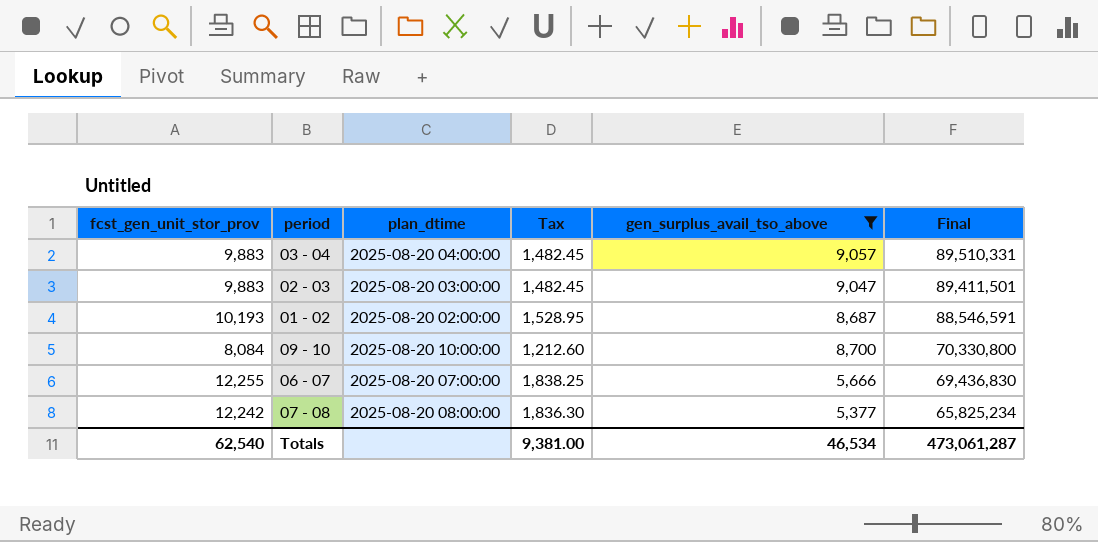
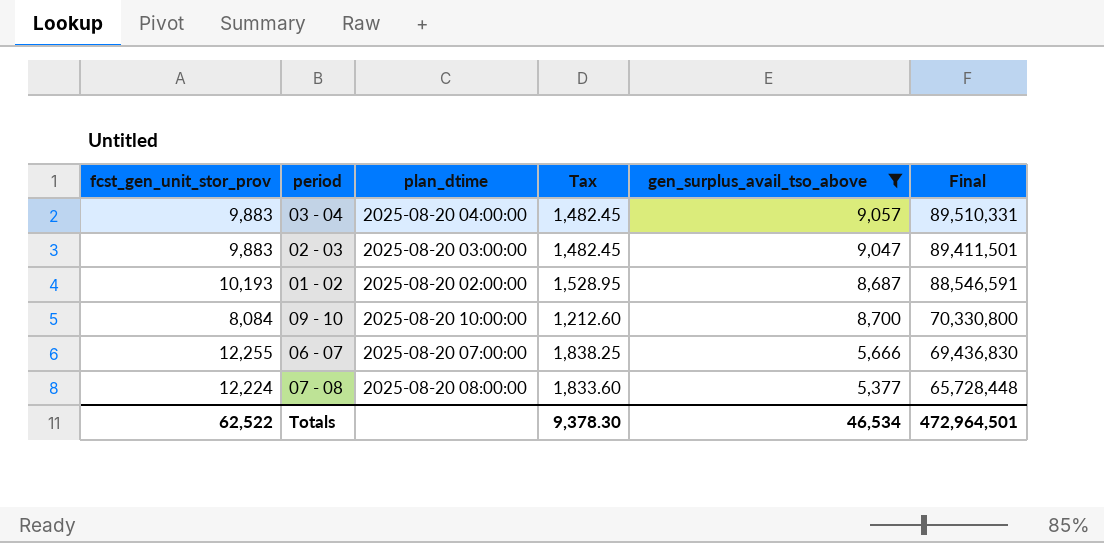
07 - 08 | fcst_gen_unit_stor_prov: 12,242 -> 12,224
07 - 08 | Tax: 1,836.30 -> 1,833.60
07 - 08 | Final: 65,825,234 -> 65,728,448
Totals | fcst_gen_unit_stor_prov: 62,540 -> 62,522
Totals | Tax: 9,381.00 -> 9,378.30
Totals | Final: 473,061,287 -> 472,964,501

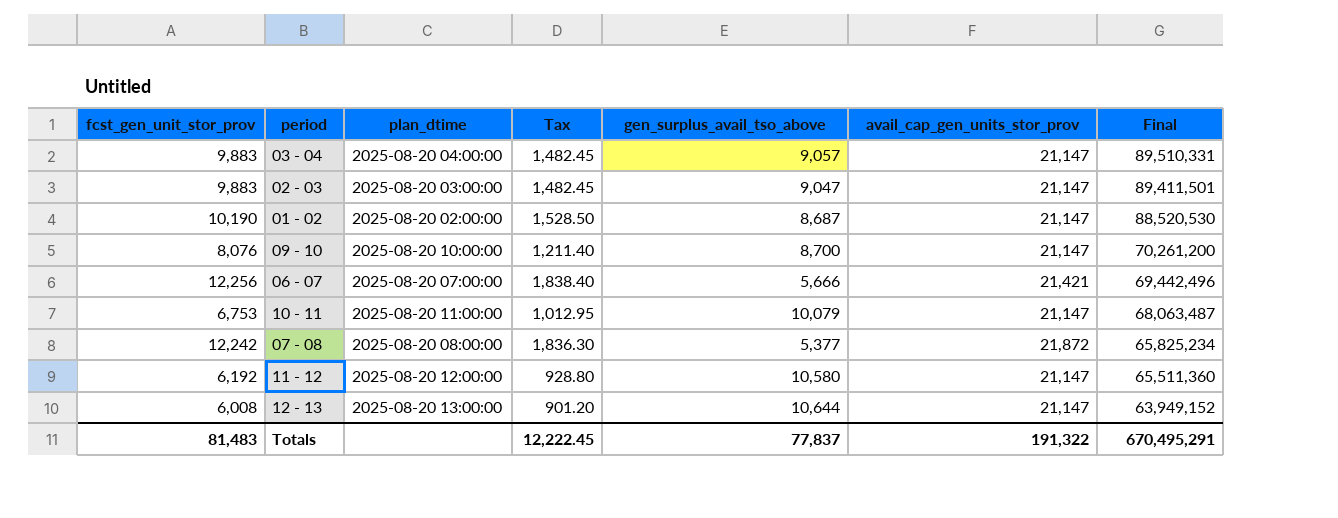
filter: gen_surplus_avail_tso_above <= 9,057 -> none
column avail_cap_gen_units_stor_prov | position: none -> 6
01 - 02 | fcst_gen_unit_stor_prov: 10,193 -> 10,190
01 - 02 | Tax: 1,528.95 -> 1,528.50
01 - 02 | Final: 88,546,591 -> 88,520,530
09 - 10 | fcst_gen_unit_stor_prov: 8,084 -> 8,076
09 - 10 | Tax: 1,212.60 -> 1,211.40
09 - 10 | Final: 70,330,800 -> 70,261,200
06 - 07 | fcst_gen_unit_stor_prov: 12,255 -> 12,256
06 - 07 | Tax: 1,838.25 -> 1,838.40
06 - 07 | Final: 69,436,830 -> 69,442,496
07 - 08 | fcst_gen_unit_stor_prov: 12,224 -> 12,242
07 - 08 | Tax: 1,833.60 -> 1,836.30
07 - 08 | Final: 65,728,448 -> 65,825,234
Totals | fcst_gen_unit_stor_prov: 62,522 -> 81,483
Totals | Tax: 9,378.30 -> 12,222.45
Totals | gen_surplus_avail_tso_above: 46,534 -> 77,837
Totals | Final: 472,964,501 -> 670,495,291

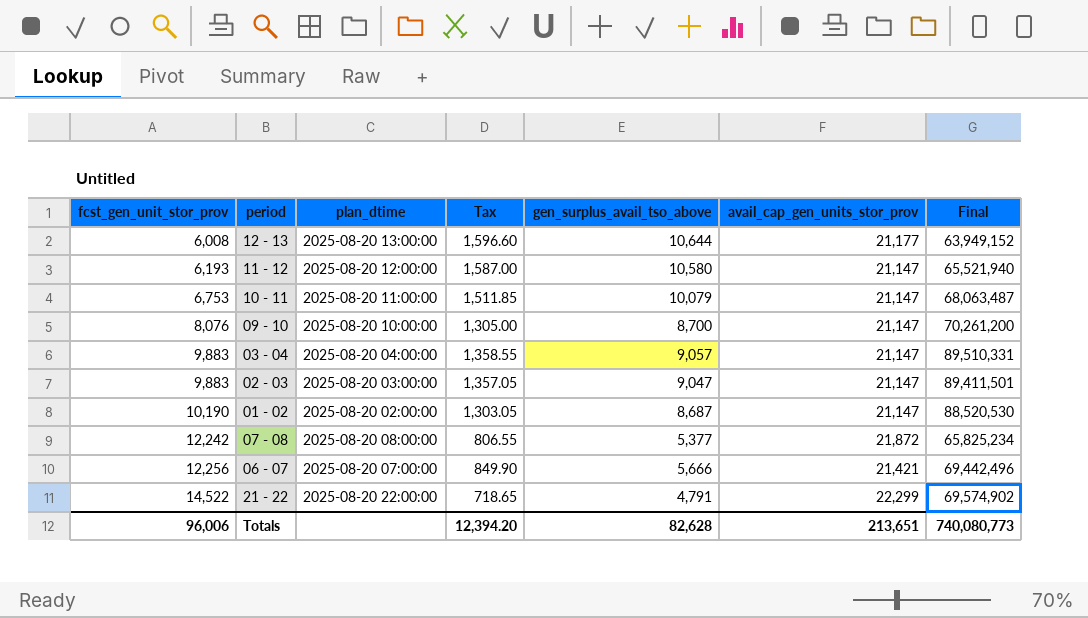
row order: Final descending -> fcst_gen_unit_stor_prov ascending
column Tax | formula: [fcst_gen_unit_stor_prov] * 0.15 -> [gen_surplus_avail_tso_above] * 0.15
12 - 13 | avail_cap_gen_units_stor_prov: 21,147 -> 21,177
11 - 12 | fcst_gen_unit_stor_prov: 6,192 -> 6,193
11 - 12 | Final: 65,511,360 -> 65,521,940
row 21 - 22: none -> 14,522 | 2025-08-20 22:00:00 | 718.65 | 4,791 | 22,299 | 69,574,902
Totals | fcst_gen_unit_stor_prov: 81,483 -> 96,006
Totals | Tax: 12,222.45 -> 12,394.20
Totals | gen_surplus_avail_tso_above: 77,837 -> 82,628
Totals | avail_cap_gen_units_stor_prov: 191,322 -> 213,651
Totals | Final: 670,495,291 -> 740,080,773

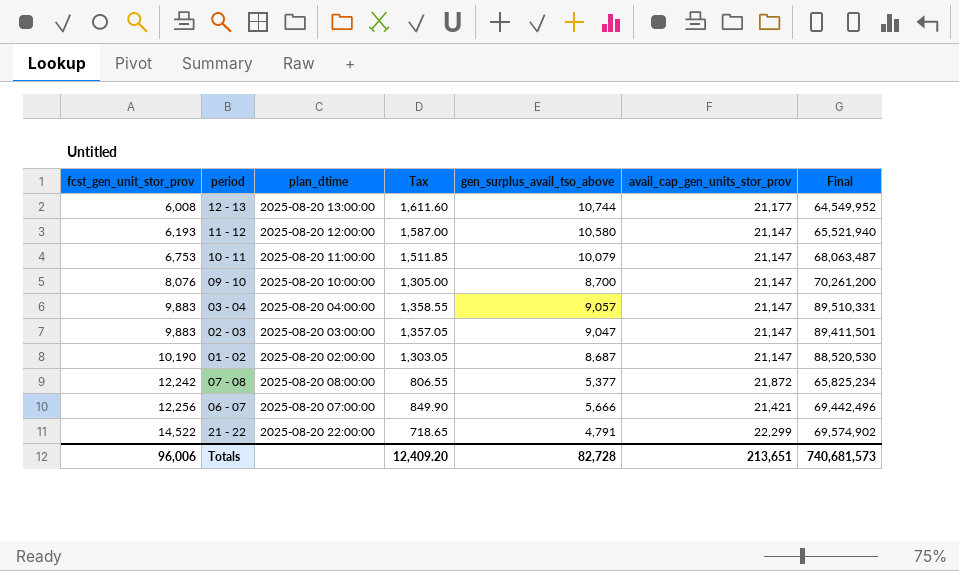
12 - 13 | Tax: 1,596.60 -> 1,611.60
12 - 13 | gen_surplus_avail_tso_above: 10,644 -> 10,744
12 - 13 | Final: 63,949,152 -> 64,549,952
Totals | Tax: 12,394.20 -> 12,409.20
Totals | gen_surplus_avail_tso_above: 82,628 -> 82,728
Totals | Final: 740,080,773 -> 740,681,573

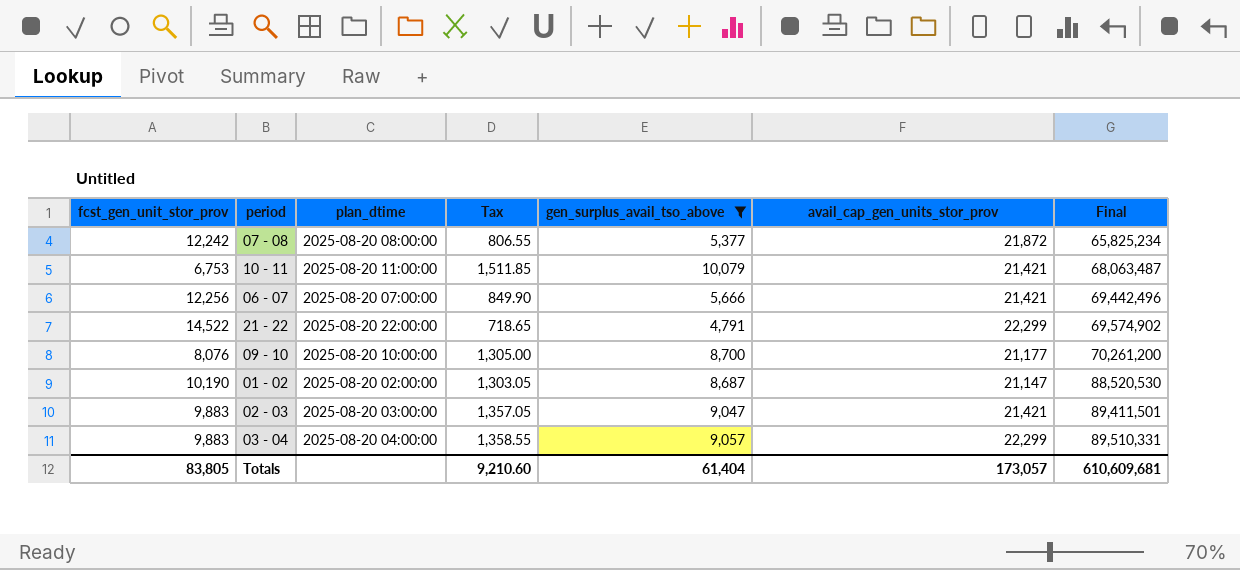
filter: none -> gen_surplus_avail_tso_above <= 10,079
row order: fcst_gen_unit_stor_prov ascending -> Final ascending
10 - 11 | avail_cap_gen_units_stor_prov: 21,147 -> 21,421
09 - 10 | avail_cap_gen_units_stor_prov: 21,147 -> 21,177
02 - 03 | avail_cap_gen_units_stor_prov: 21,147 -> 21,421
03 - 04 | avail_cap_gen_units_stor_prov: 21,147 -> 22,299
Totals | fcst_gen_unit_stor_prov: 96,006 -> 83,805
Totals | Tax: 12,409.20 -> 9,210.60
Totals | gen_surplus_avail_tso_above: 82,728 -> 61,404
Totals | avail_cap_gen_units_stor_prov: 213,651 -> 173,057
Totals | Final: 740,681,573 -> 610,609,681

